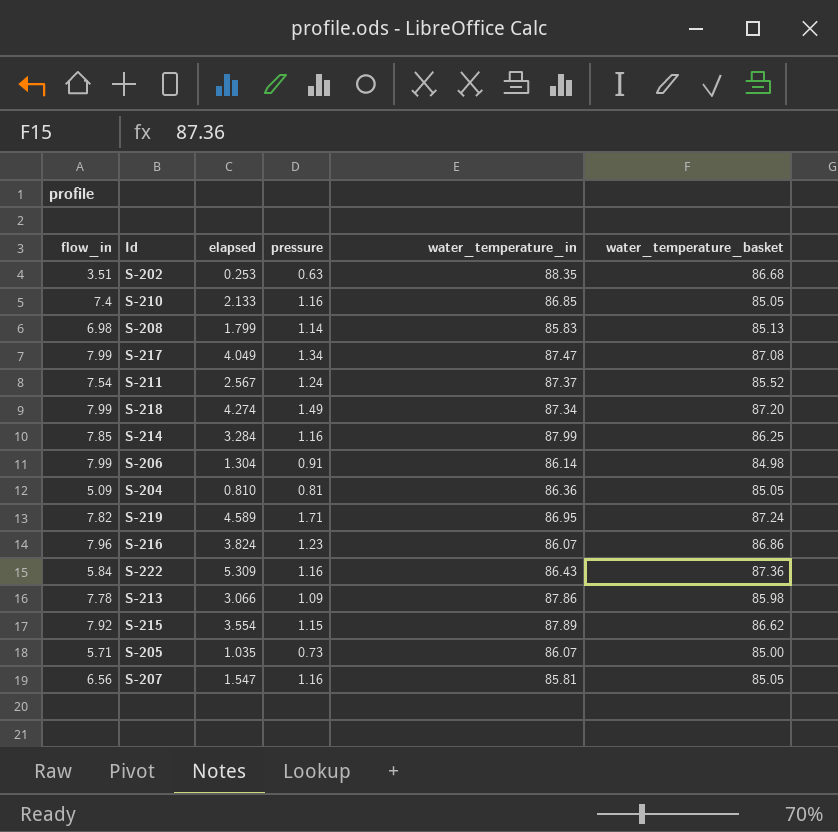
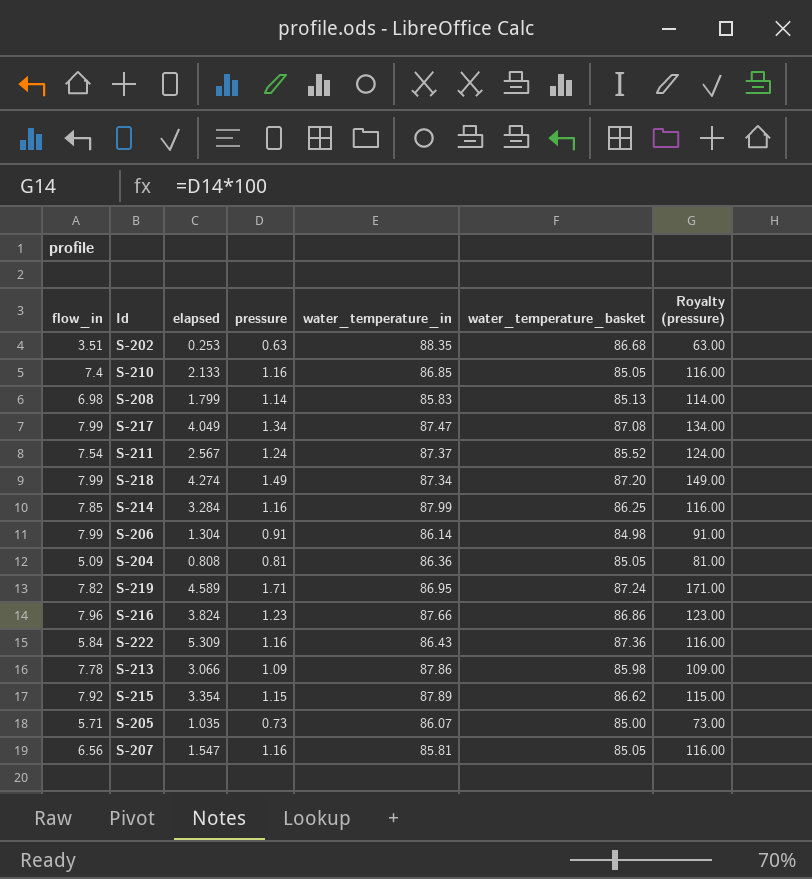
column Royalty (pressure) | formula: none -> [pressure] * 100
S-204 | elapsed: 0.810 -> 0.808
S-216 | water_temperature_in: 86.07 -> 87.66
S-215 | elapsed: 3.554 -> 3.354

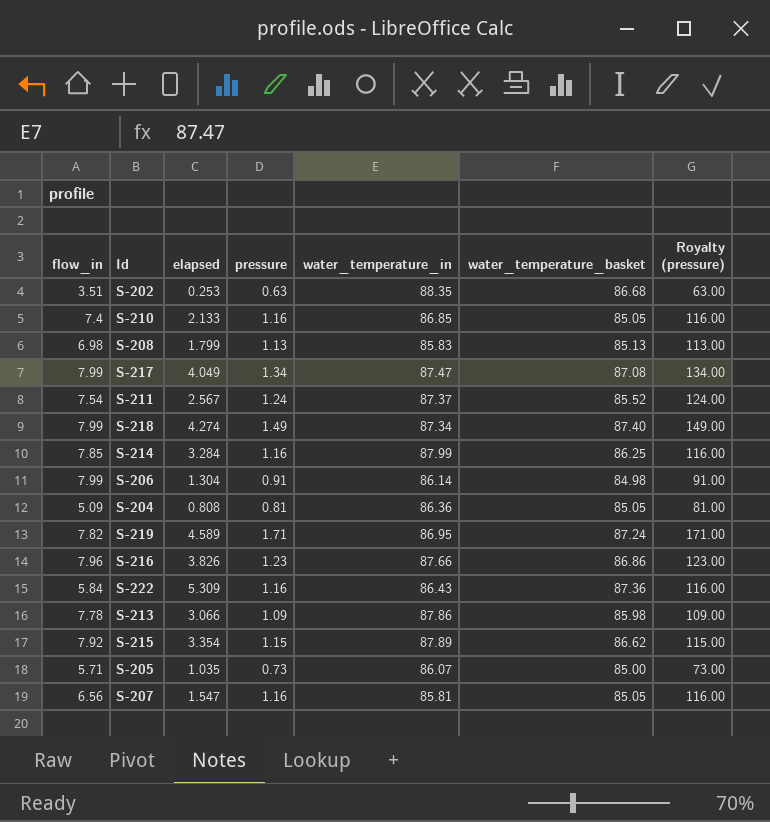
S-208 | pressure: 1.14 -> 1.13
S-208 | Royalty (pressure): 114.00 -> 113.00
S-218 | water_temperature_basket: 87.20 -> 87.40
S-216 | elapsed: 3.824 -> 3.826

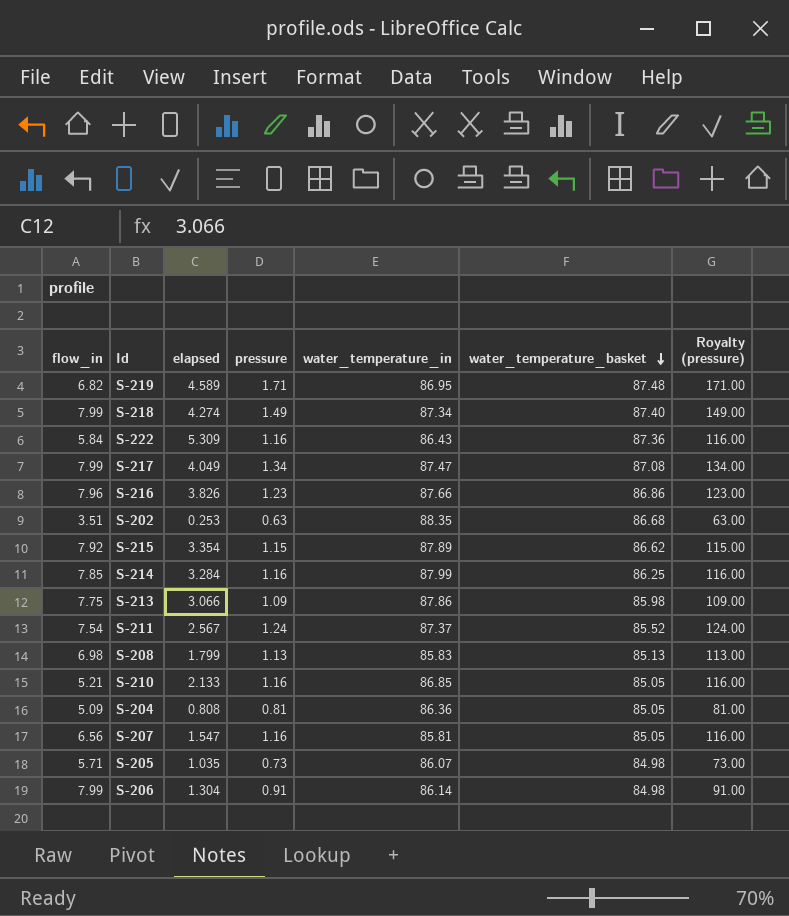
row order: none -> water_temperature_basket descending
S-219 | flow_in: 7.82 -> 6.82
S-219 | water_temperature_basket: 87.24 -> 87.48
S-213 | flow_in: 7.78 -> 7.75
S-210 | flow_in: 7.4 -> 5.21
S-205 | water_temperature_basket: 85.00 -> 84.98

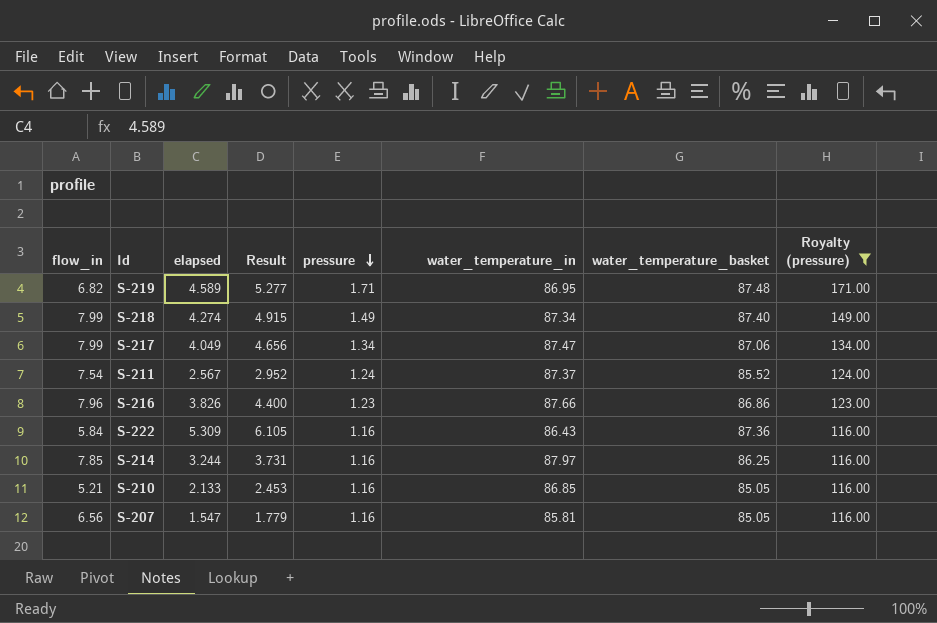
filter: none -> Royalty (pressure) >= 116.00
row order: water_temperature_basket descending -> pressure descending
column Result | formula: none -> [elapsed] * 1.15
S-217 | water_temperature_basket: 87.08 -> 87.06
S-214 | elapsed: 3.284 -> 3.244
S-214 | water_temperature_in: 87.99 -> 87.97

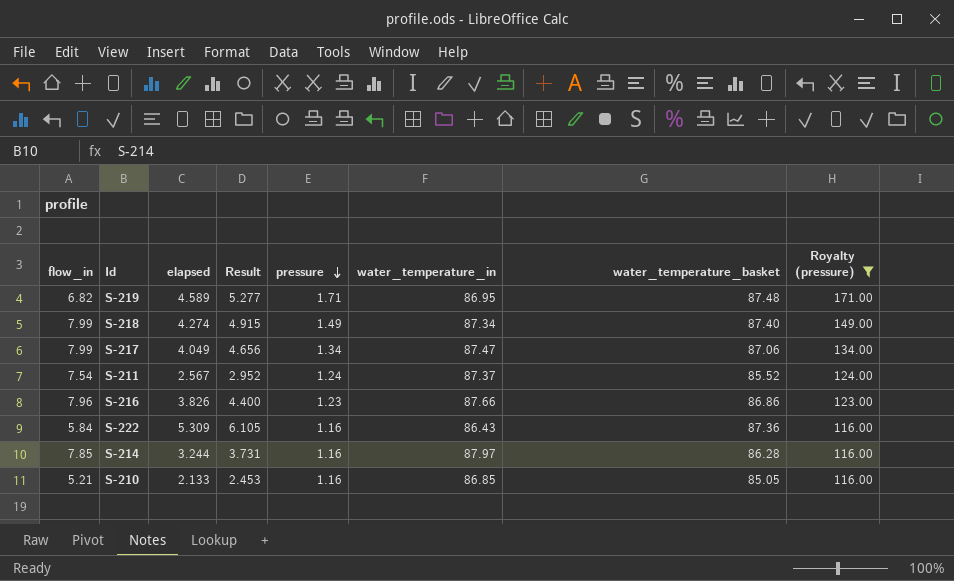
row S-207: 6.56 | 1.547 | 1.779 | 1.16 | 85.81 | 85.05 | 116.00 -> none
S-214 | water_temperature_basket: 86.25 -> 86.28

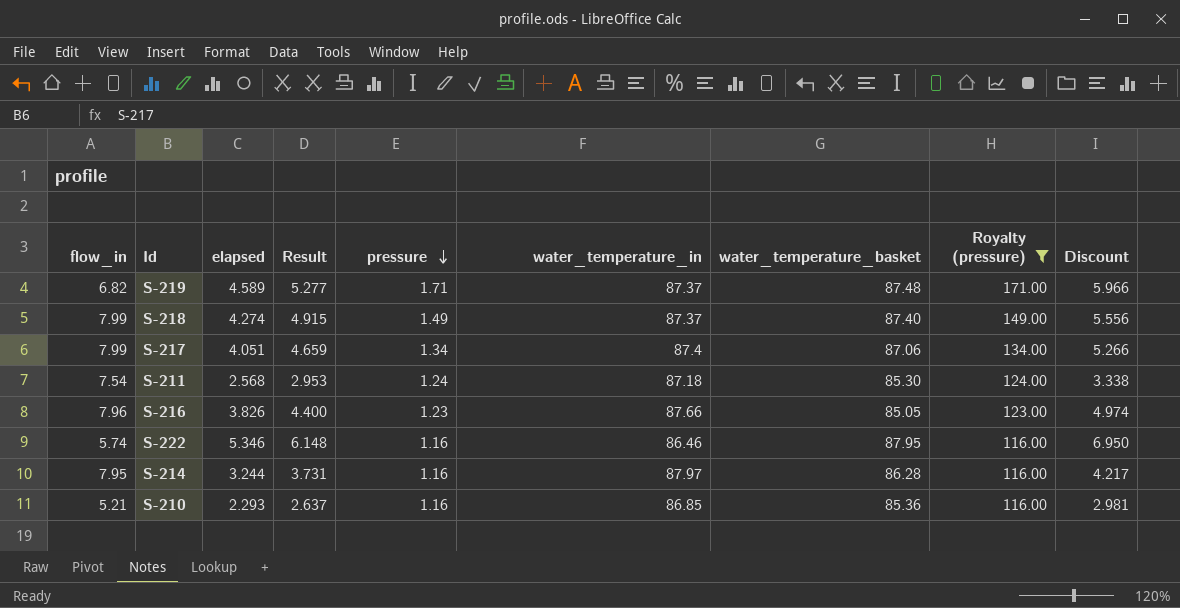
column Discount | formula: none -> [elapsed] * 1.3
S-219 | water_temperature_in: 86.95 -> 87.37
S-218 | water_temperature_in: 87.34 -> 87.37
S-217 | elapsed: 4.049 -> 4.051
S-217 | Result: 4.656 -> 4.659
S-217 | water_temperature_in: 87.47 -> 87.4
S-211 | elapsed: 2.567 -> 2.568
S-211 | Result: 2.952 -> 2.953
S-211 | water_temperature_in: 87.37 -> 87.18
S-211 | water_temperature_basket: 85.52 -> 85.30
S-216 | water_temperature_basket: 86.86 -> 85.05
S-222 | flow_in: 5.84 -> 5.74
S-222 | elapsed: 5.309 -> 5.346
S-222 | Result: 6.105 -> 6.148
S-222 | water_temperature_in: 86.43 -> 86.46
S-222 | water_temperature_basket: 87.36 -> 87.95
S-214 | flow_in: 7.85 -> 7.95
S-210 | elapsed: 2.133 -> 2.293
S-210 | Result: 2.453 -> 2.637
S-210 | water_temperature_basket: 85.05 -> 85.36

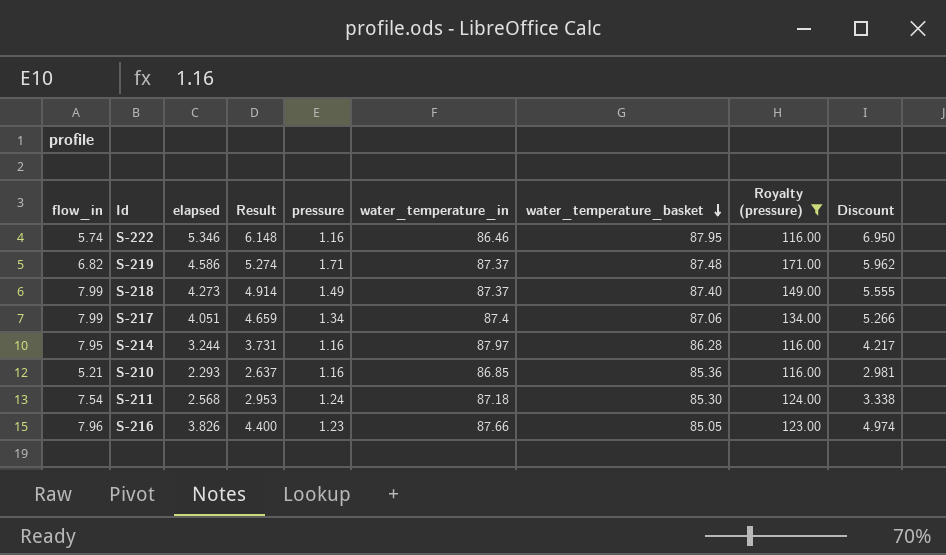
row order: pressure descending -> water_temperature_basket descending
S-219 | elapsed: 4.589 -> 4.586
S-219 | Result: 5.277 -> 5.274
S-219 | Discount: 5.966 -> 5.962
S-218 | elapsed: 4.274 -> 4.273
S-218 | Result: 4.915 -> 4.914
S-218 | Discount: 5.556 -> 5.555

